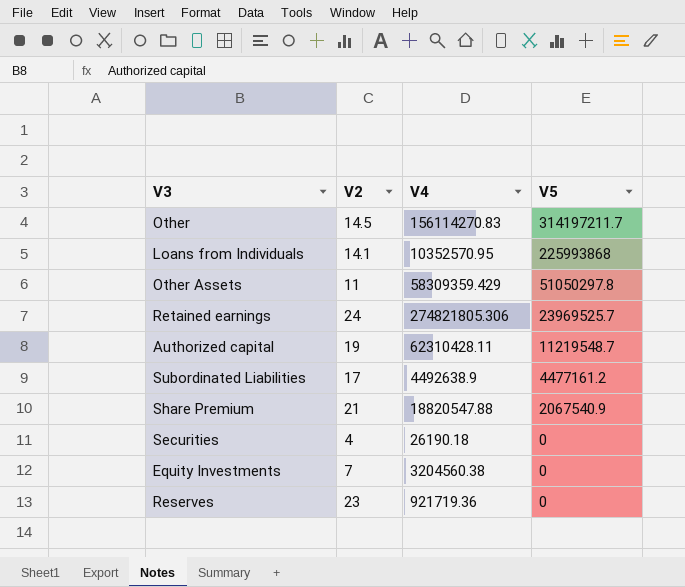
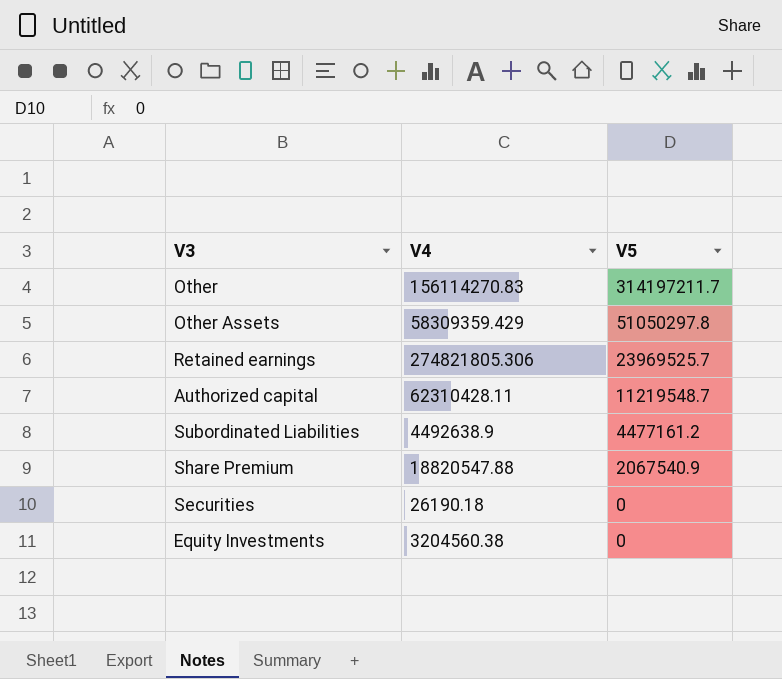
column V2 | position: 2 -> none
row Loans from Individuals: 14.1 | 10352570.95 | 225993868 -> none
row Reserves: 23 | 921719.36 | 0 -> none

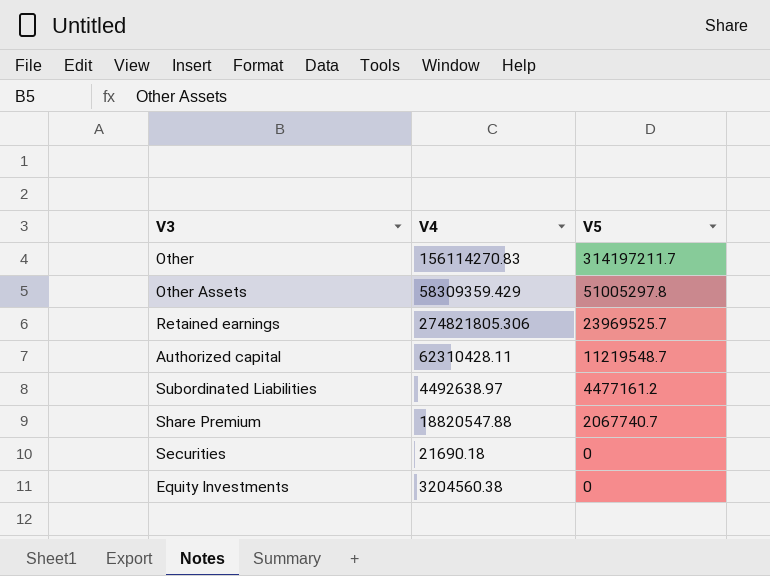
Other Assets | V5: 51050297.8 -> 51005297.8
Subordinated Liabilities | V4: 4492638.9 -> 4492638.97
Share Premium | V5: 2067540.9 -> 2067740.7
Securities | V4: 26190.18 -> 21690.18

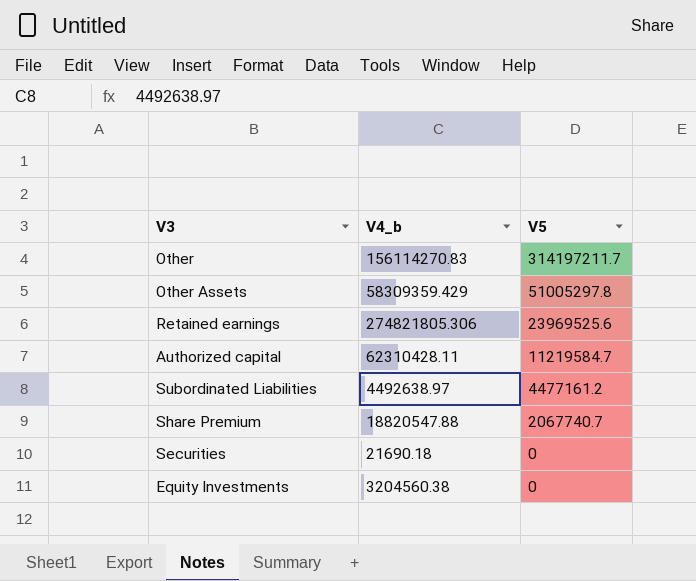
column name: V4 -> V4_b
Retained earnings | V5: 23969525.7 -> 23969525.6
Authorized capital | V5: 11219548.7 -> 11219584.7

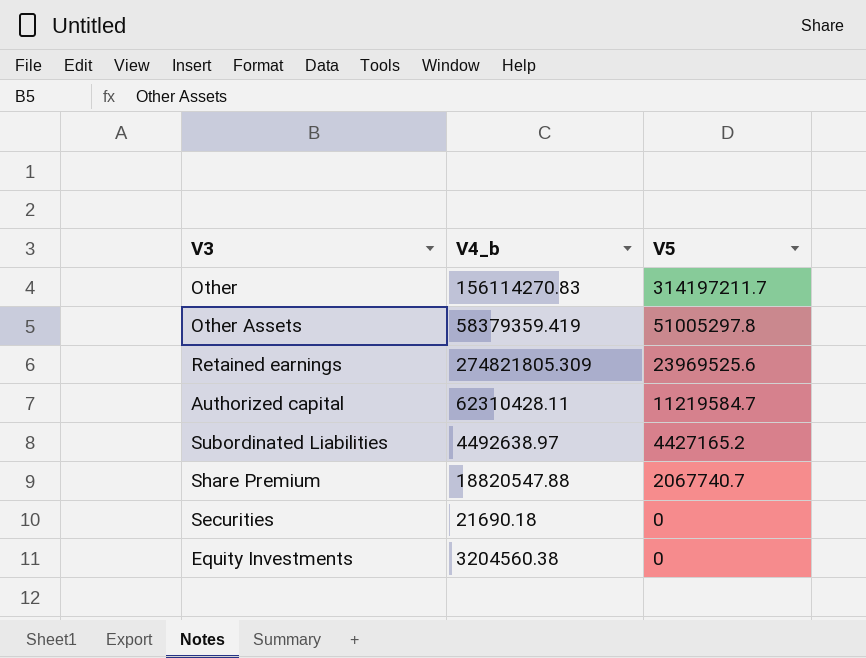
Other Assets | V4_b: 58309359.429 -> 58379359.419
Retained earnings | V4_b: 274821805.306 -> 274821805.309
Subordinated Liabilities | V5: 4477161.2 -> 4427165.2

